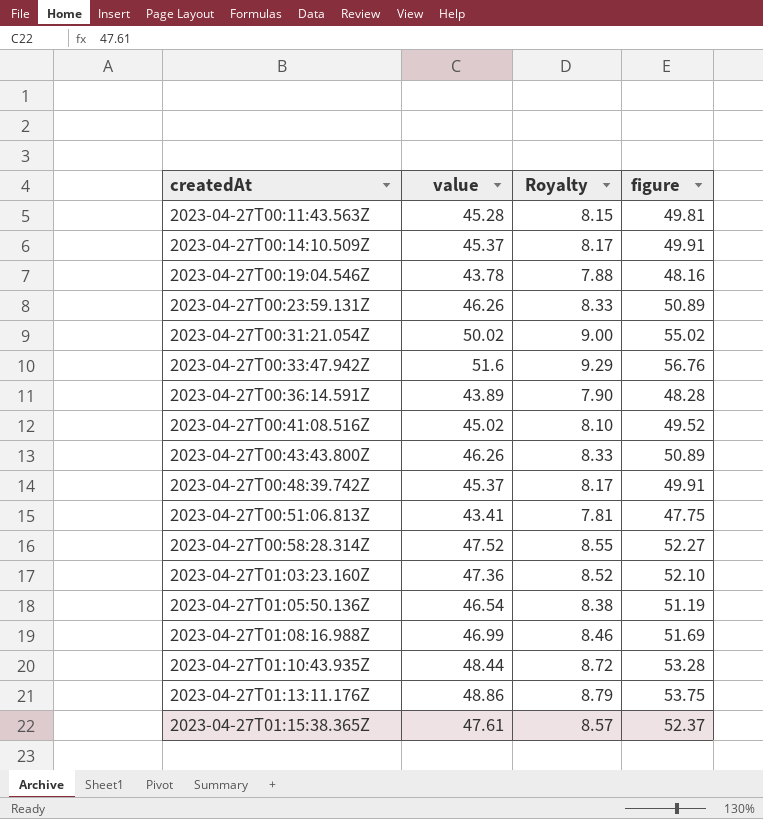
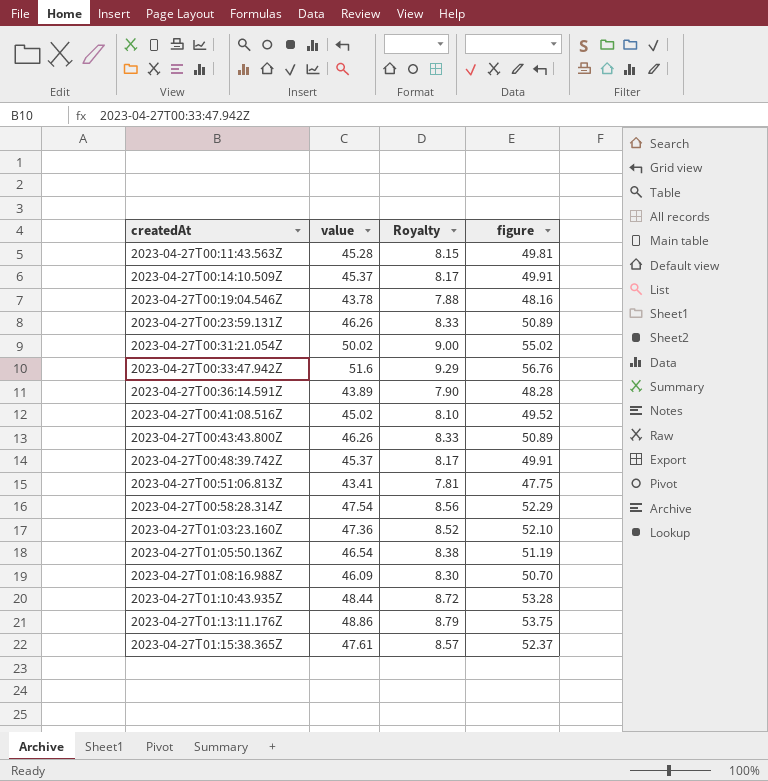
2023-04-27T00:58:28.314Z | value: 47.52 -> 47.54
2023-04-27T00:58:28.314Z | Royalty: 8.55 -> 8.56
2023-04-27T00:58:28.314Z | figure: 52.27 -> 52.29
2023-04-27T01:08:16.988Z | value: 46.99 -> 46.09
2023-04-27T01:08:16.988Z | Royalty: 8.46 -> 8.30
2023-04-27T01:08:16.988Z | figure: 51.69 -> 50.70

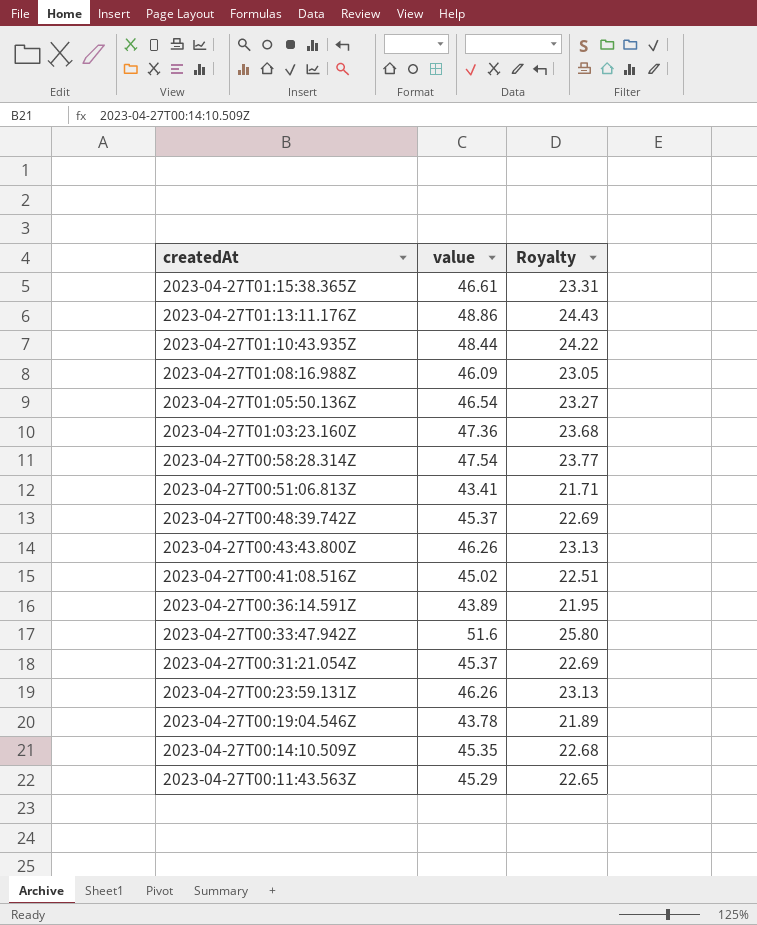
row order: createdAt ascending -> createdAt descending
column figure | formula: [value] * 1.1 -> none
column Royalty | formula: [value] * 0.18 -> [value] * 0.5
2023-04-27T01:15:38.365Z | value: 47.61 -> 46.61
2023-04-27T00:31:21.054Z | value: 50.02 -> 45.37
2023-04-27T00:14:10.509Z | value: 45.37 -> 45.35
2023-04-27T00:11:43.563Z | value: 45.28 -> 45.29

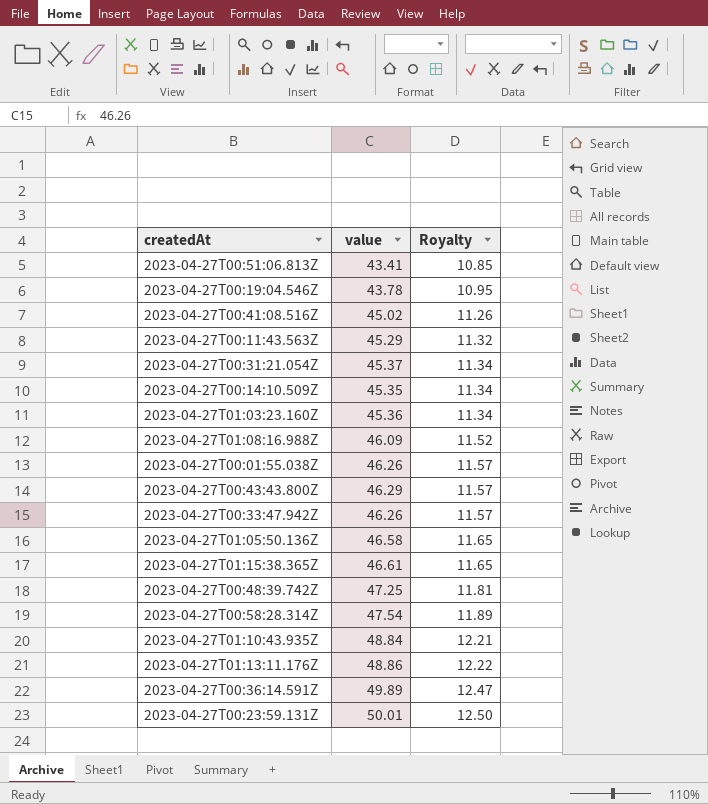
row order: createdAt descending -> Royalty ascending
column Royalty | formula: [value] * 0.5 -> [value] * 0.25
2023-04-27T01:03:23.160Z | value: 47.36 -> 45.36
row 2023-04-27T00:01:55.038Z: none -> 46.26 | 11.57
2023-04-27T00:43:43.800Z | value: 46.26 -> 46.29
2023-04-27T00:33:47.942Z | value: 51.6 -> 46.26
2023-04-27T01:05:50.136Z | value: 46.54 -> 46.58
2023-04-27T00:48:39.742Z | value: 45.37 -> 47.25
2023-04-27T01:10:43.935Z | value: 48.44 -> 48.84
2023-04-27T00:36:14.591Z | value: 43.89 -> 49.89
2023-04-27T00:23:59.131Z | value: 46.26 -> 50.01

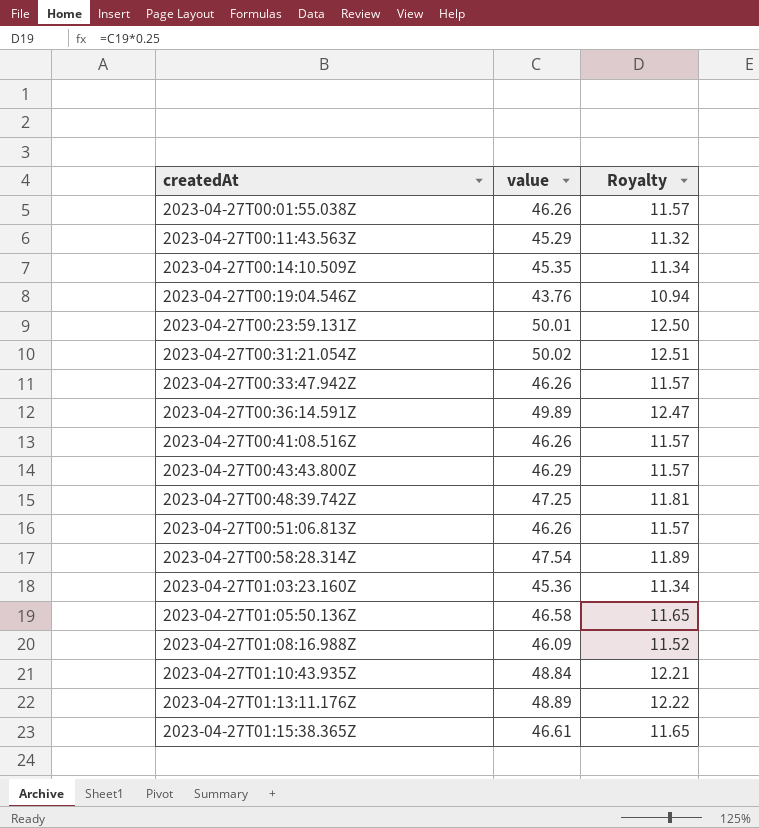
row order: Royalty ascending -> createdAt ascending
2023-04-27T00:19:04.546Z | value: 43.78 -> 43.76
2023-04-27T00:19:04.546Z | Royalty: 10.95 -> 10.94
2023-04-27T00:31:21.054Z | value: 45.37 -> 50.02
2023-04-27T00:31:21.054Z | Royalty: 11.34 -> 12.51
2023-04-27T00:41:08.516Z | value: 45.02 -> 46.26
2023-04-27T00:41:08.516Z | Royalty: 11.26 -> 11.57
2023-04-27T00:51:06.813Z | value: 43.41 -> 46.26
2023-04-27T00:51:06.813Z | Royalty: 10.85 -> 11.57
2023-04-27T01:13:11.176Z | value: 48.86 -> 48.89

